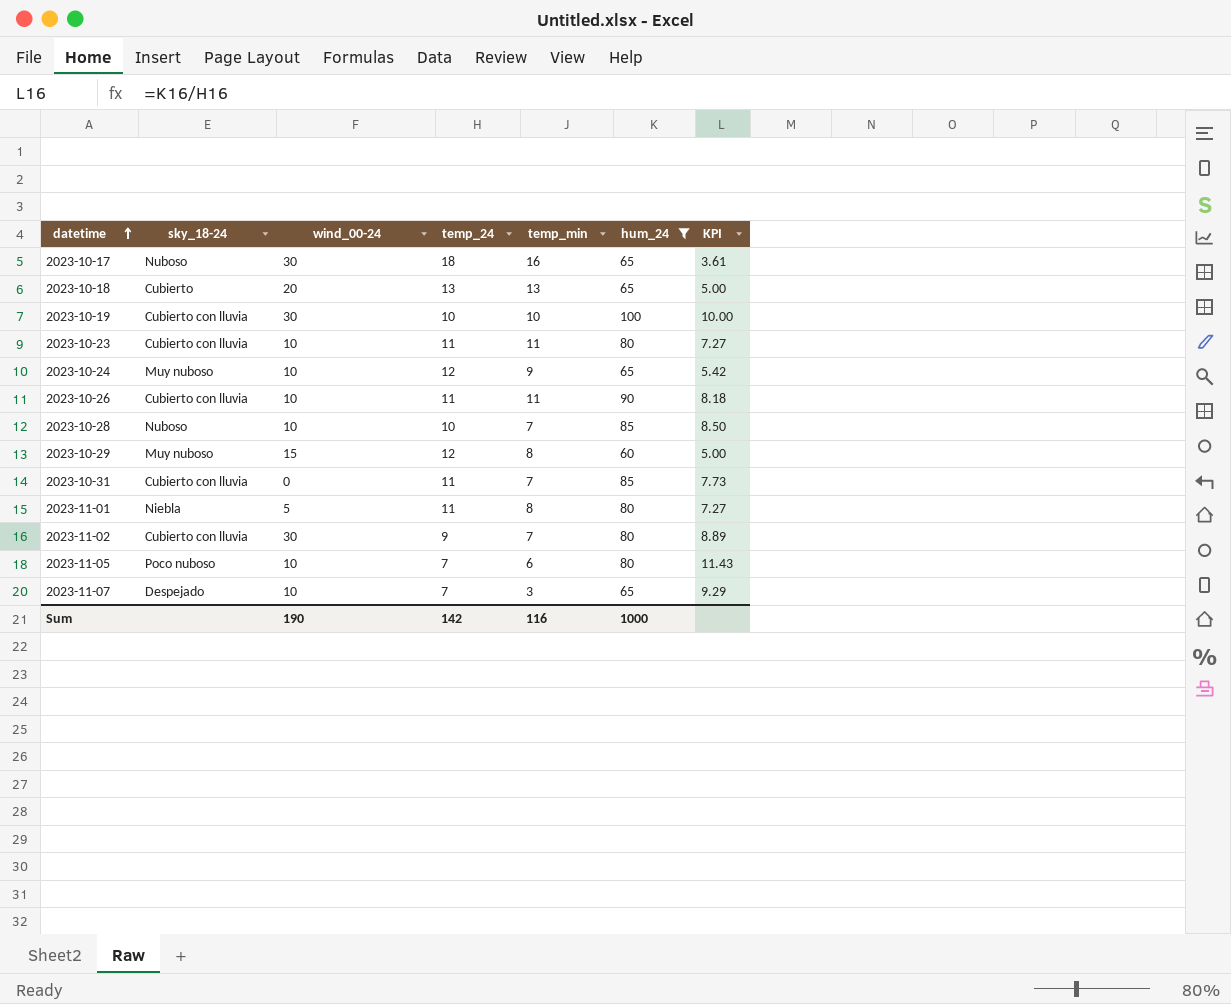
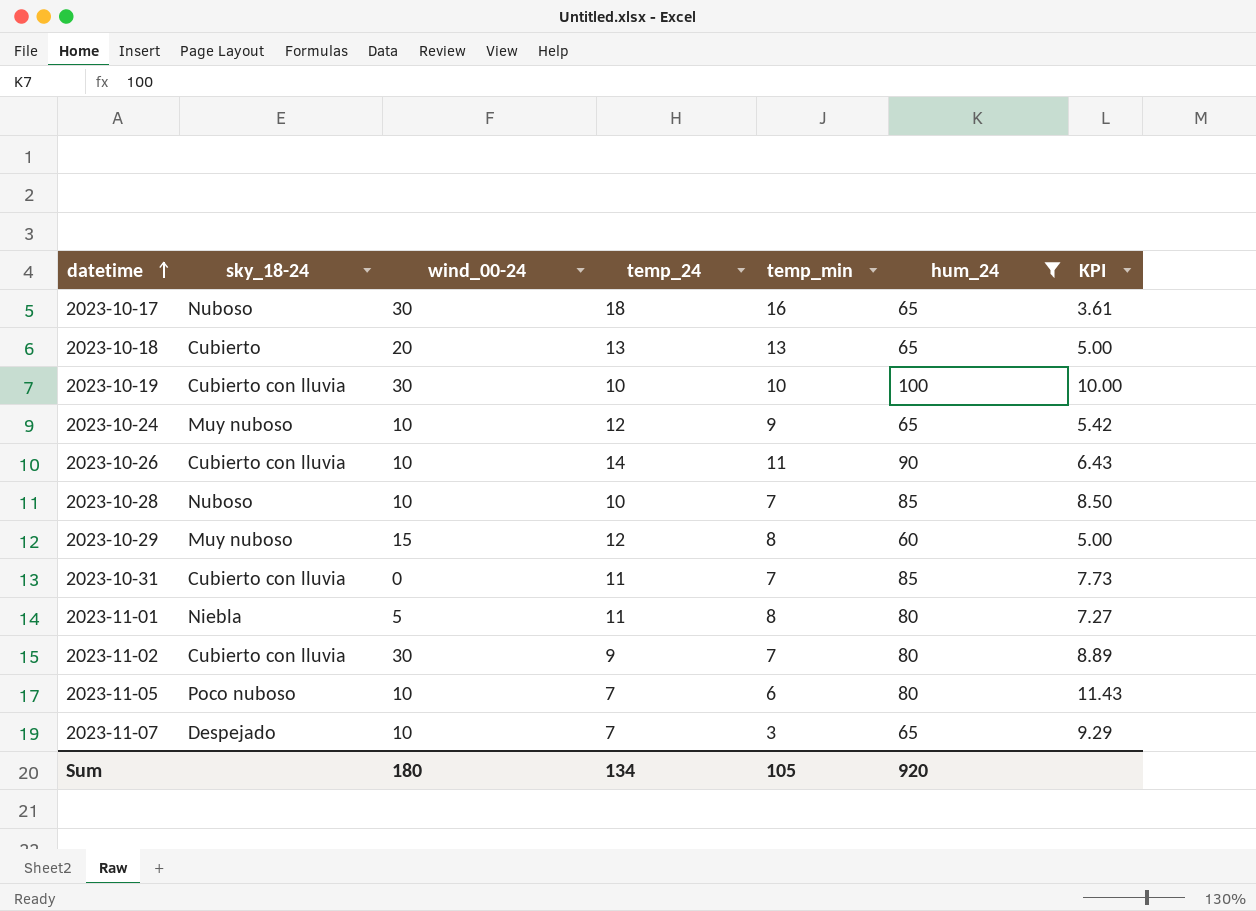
row 2023-10-23: Cubierto con lluvia | 10 | 11 | 11 | 80 | 7.27 -> none
2023-10-26 | temp_24: 11 -> 14
2023-10-26 | KPI: 8.18 -> 6.43
Sum | wind_00-24: 190 -> 180
Sum | temp_24: 142 -> 134
Sum | temp_min: 116 -> 105
Sum | hum_24: 1000 -> 920

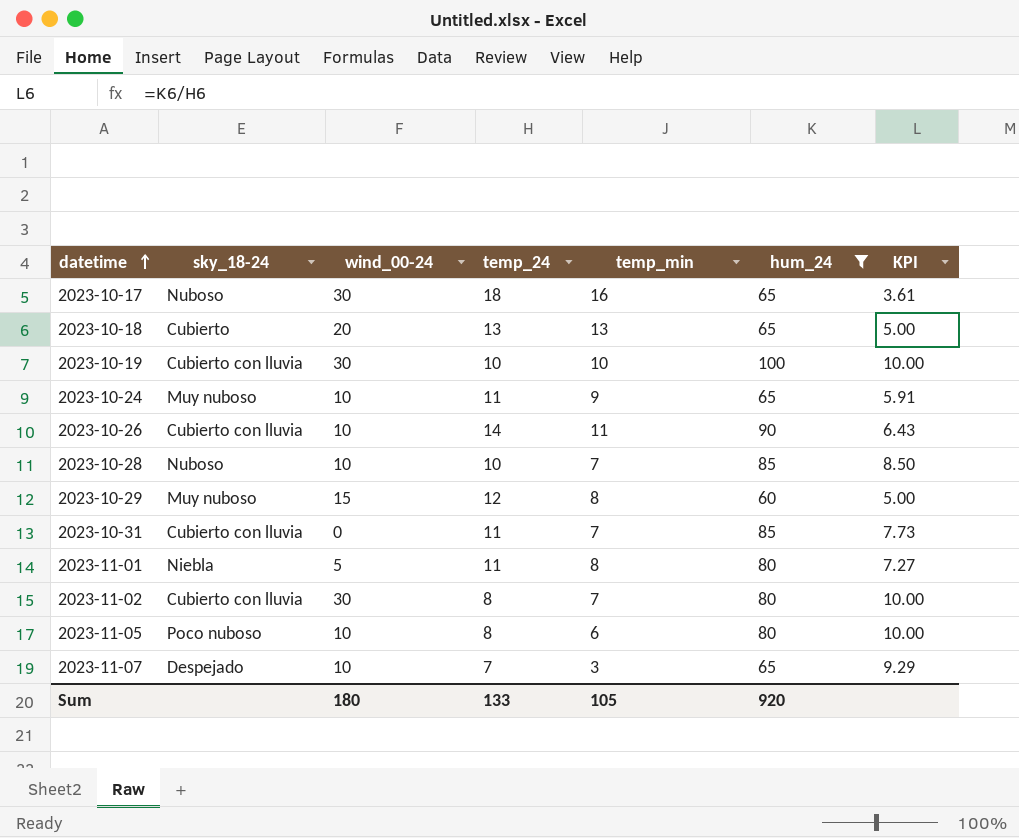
2023-10-24 | temp_24: 12 -> 11
2023-10-24 | KPI: 5.42 -> 5.91
2023-11-02 | temp_24: 9 -> 8
2023-11-02 | KPI: 8.89 -> 10.00
2023-11-05 | temp_24: 7 -> 8
2023-11-05 | KPI: 11.43 -> 10.00
Sum | temp_24: 134 -> 133

